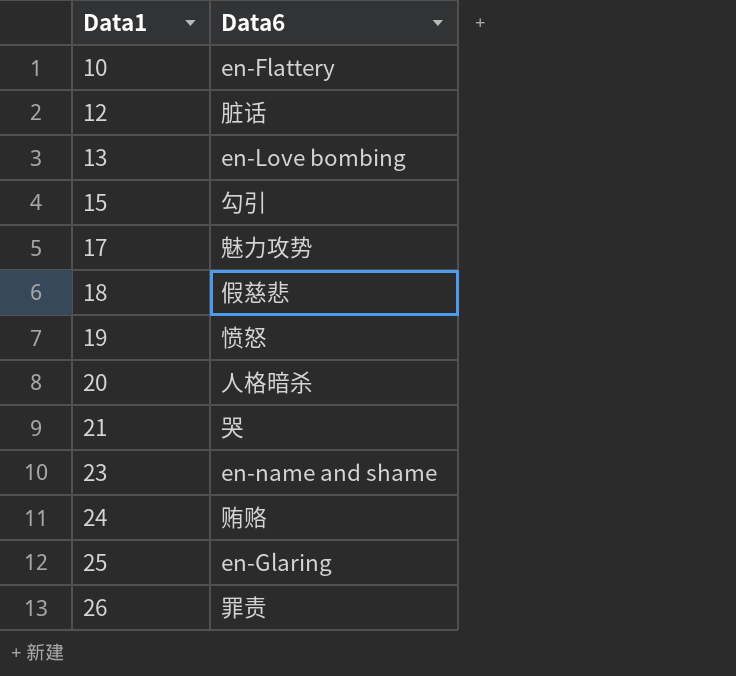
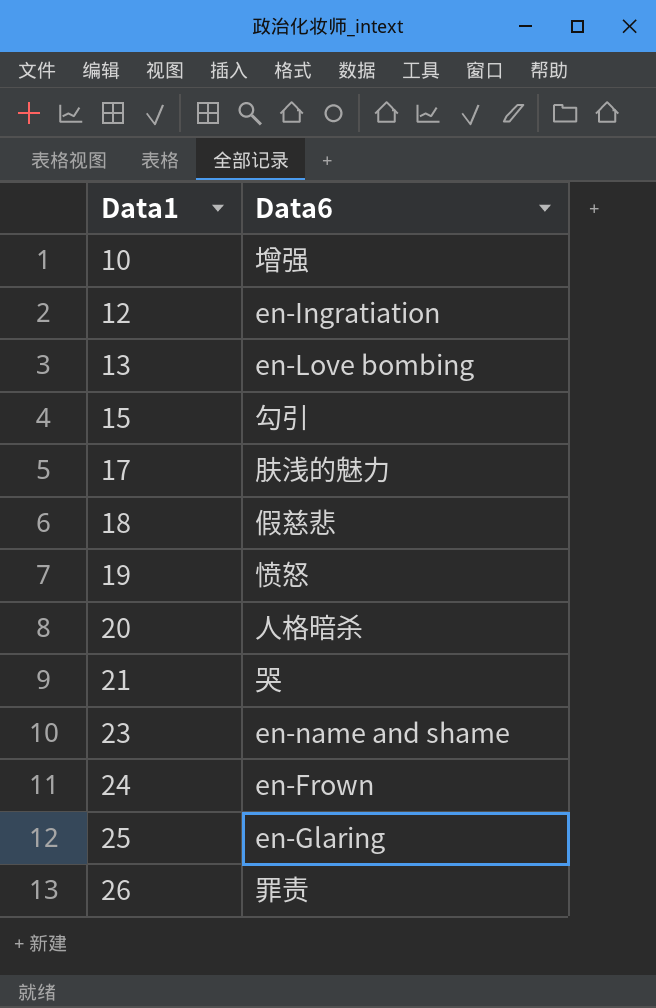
10 | Data6: en-Flattery -> 增强
12 | Data6: 脏话 -> en-Ingratiation
17 | Data6: 魅力攻势 -> 肤浅的魅力
24 | Data6: 贿赂 -> en-Frown

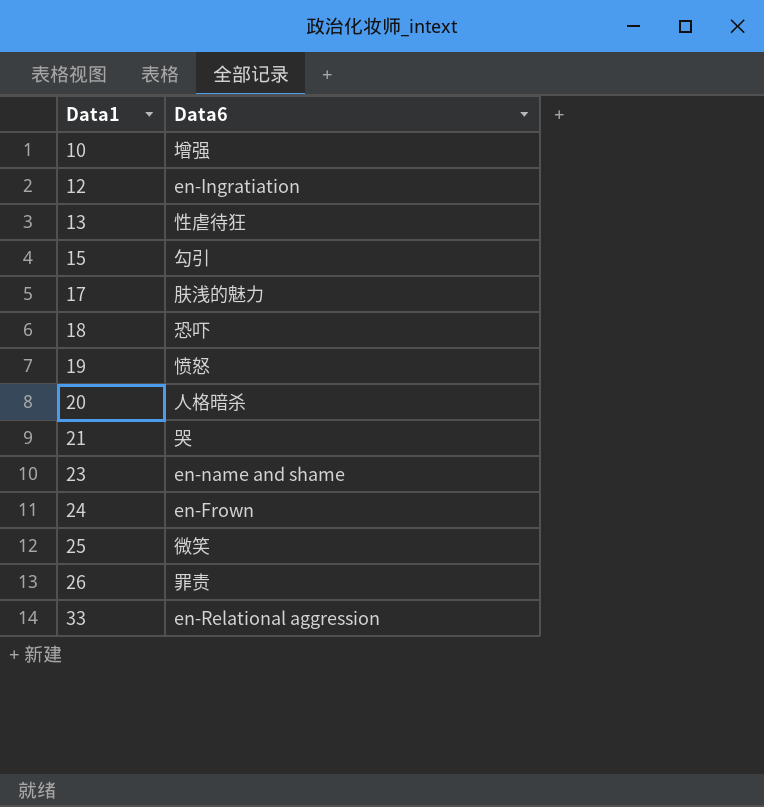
13 | Data6: en-Love bombing -> 性虐待狂
18 | Data6: 假慈悲 -> 恐吓
25 | Data6: en-Glaring -> 微笑
row 33: none -> en-Relational aggression

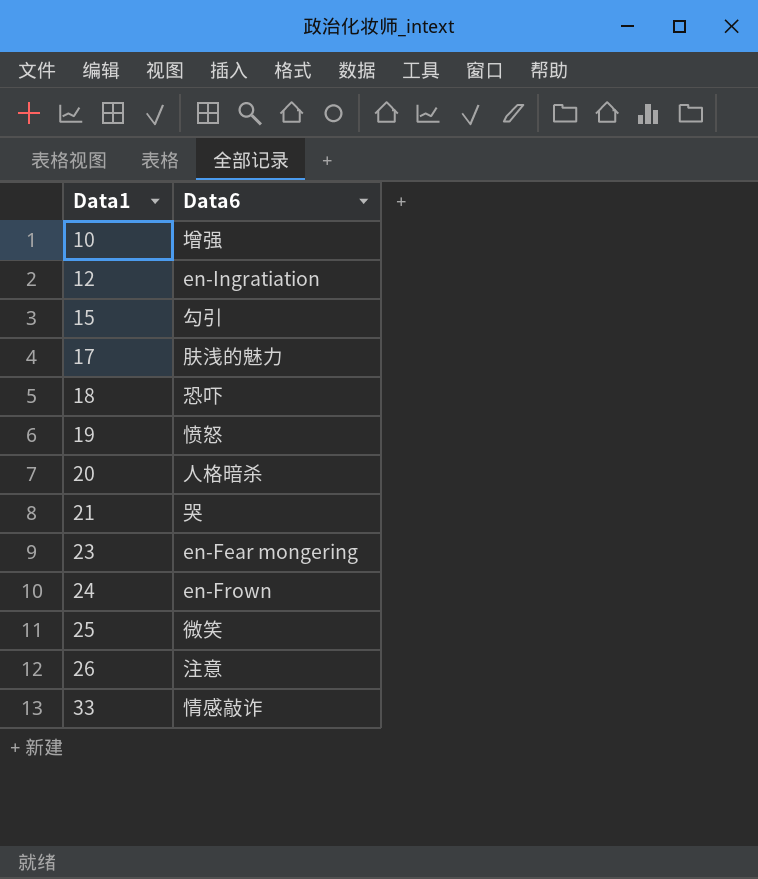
row 13: 性虐待狂 -> none
23 | Data6: en-name and shame -> en-Fear mongering
26 | Data6: 罪责 -> 注意
33 | Data6: en-Relational aggression -> 情感敲诈

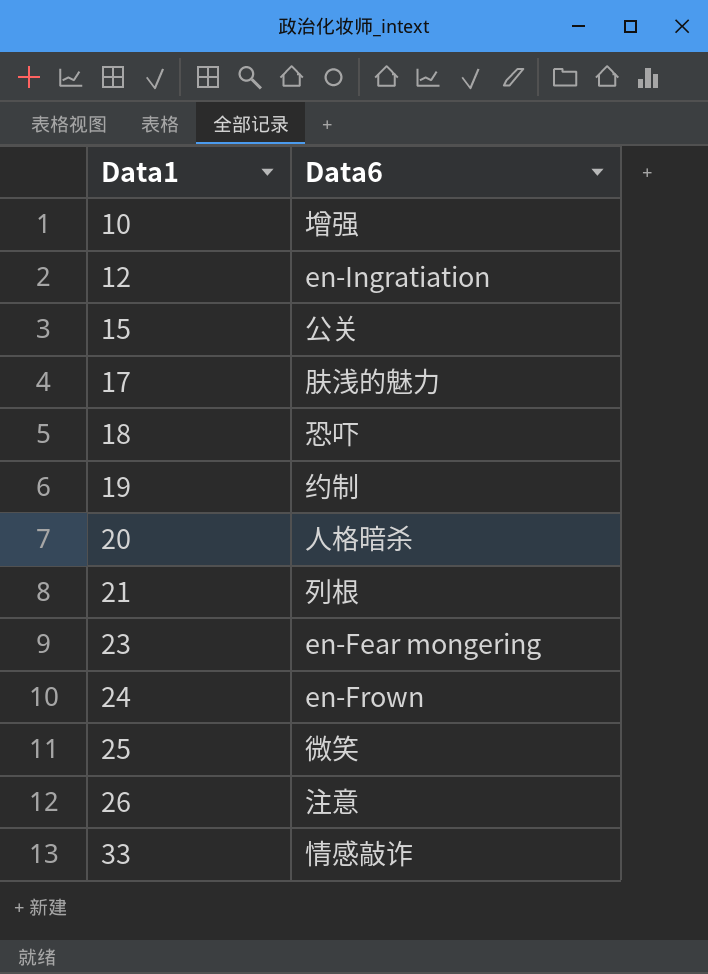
15 | Data6: 勾引 -> 公关
19 | Data6: 愤怒 -> 约制
21 | Data6: 哭 -> 列根

